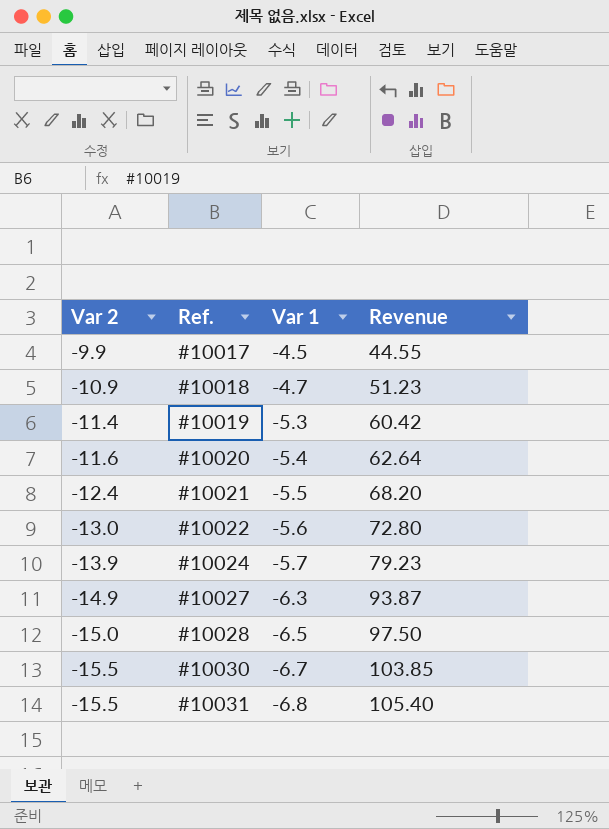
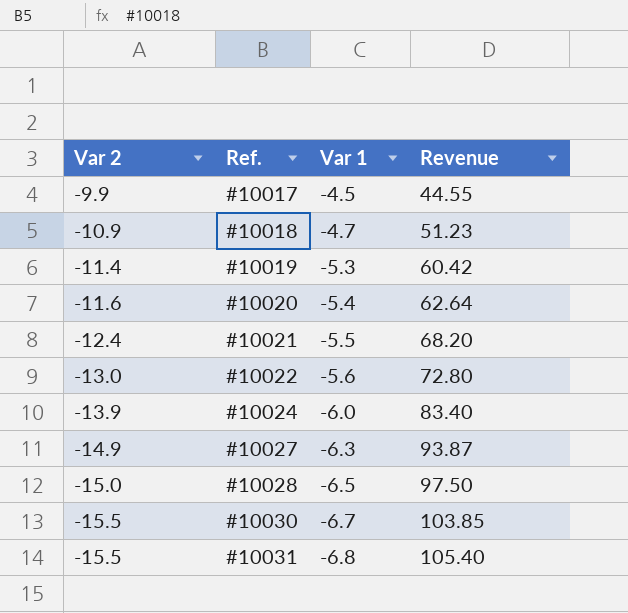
#10024 | Var 1: -5.7 -> -6.0
#10024 | Revenue: 79.23 -> 83.40

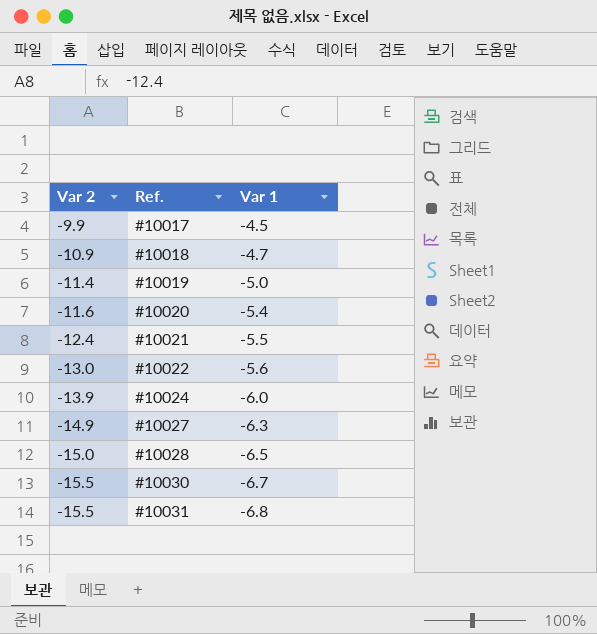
column Revenue | formula: [Var 2] * [Var 1] -> none
#10019 | Var 1: -5.3 -> -5.0

